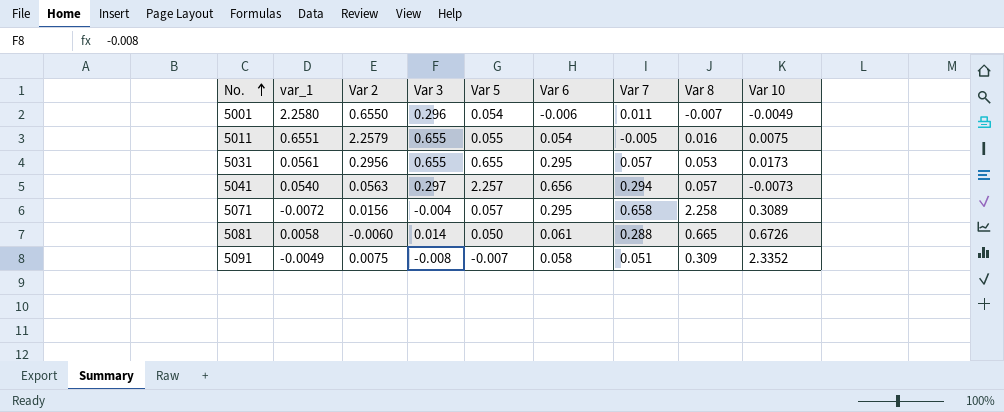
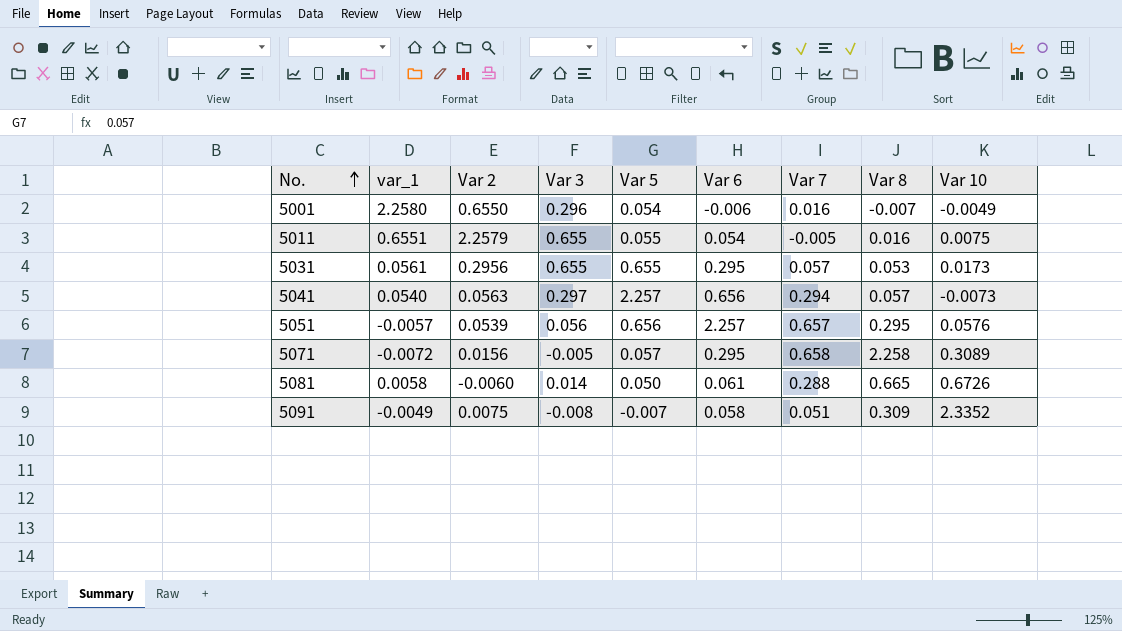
5001 | Var 7: 0.011 -> 0.016
row 5051: none -> -0.0057 | 0.0539 | 0.056 | 0.656 | 2.257 | 0.657 | 0.295 | 0.0576
5071 | Var 3: -0.004 -> -0.005

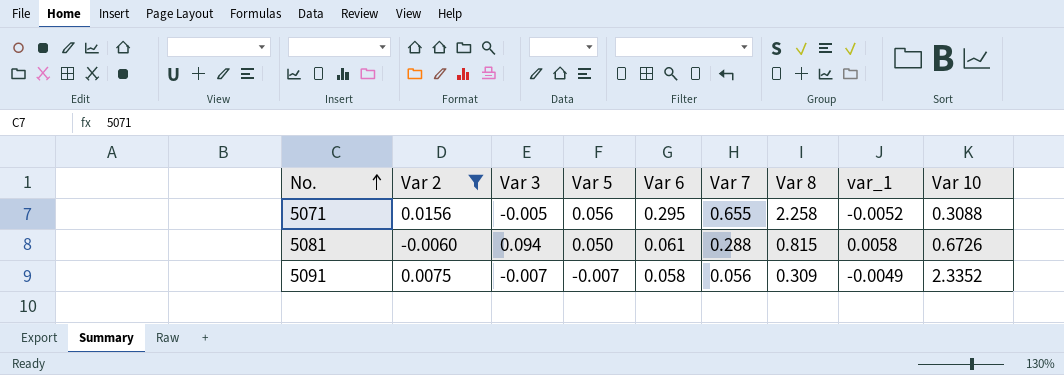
filter: none -> Var 2 <= 0.0156
column var_1 | position: 2 -> 8
5071 | Var 5: 0.057 -> 0.056
5071 | Var 7: 0.658 -> 0.655
5071 | var_1: -0.0072 -> -0.0052
5071 | Var 10: 0.3089 -> 0.3088
5081 | Var 3: 0.014 -> 0.094
5081 | Var 8: 0.665 -> 0.815
5091 | Var 3: -0.008 -> -0.007
5091 | Var 7: 0.051 -> 0.056

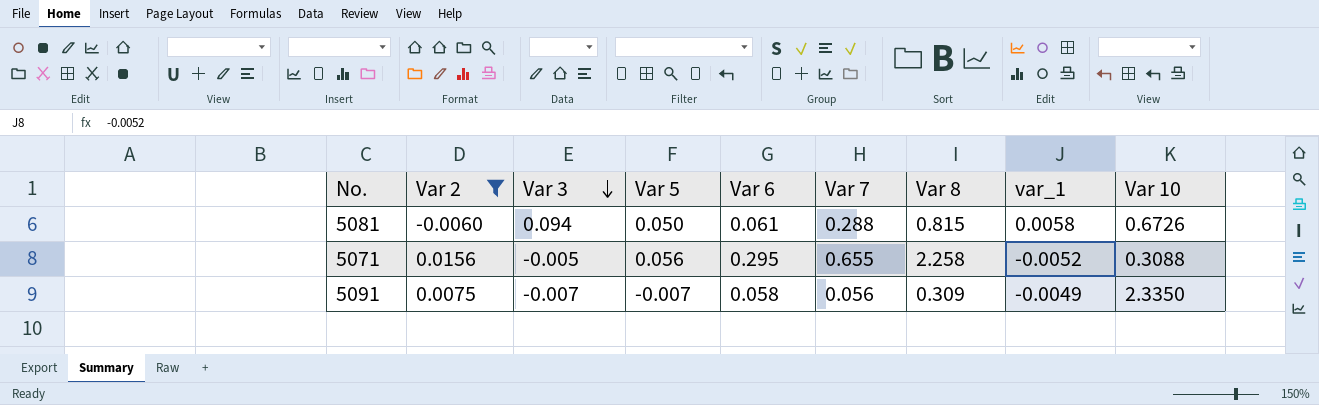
row order: No. ascending -> Var 3 descending
5091 | Var 10: 2.3352 -> 2.3350

